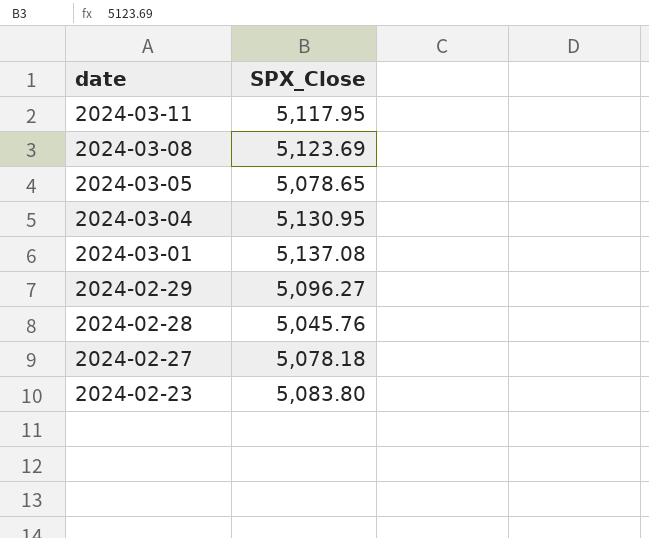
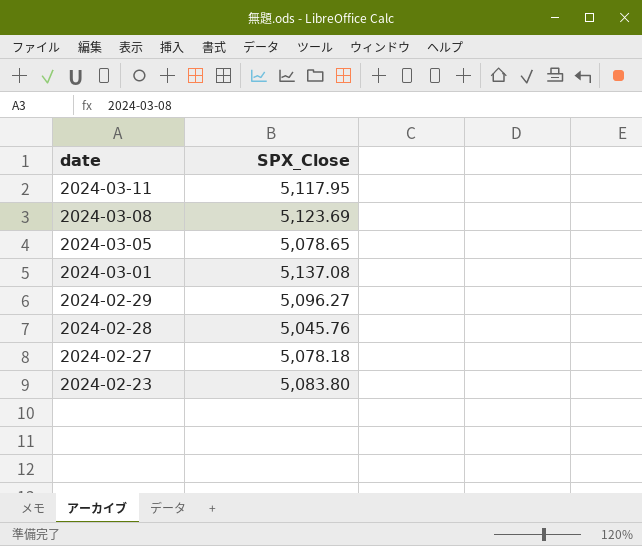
row 2024-03-04: 5,130.95 -> none

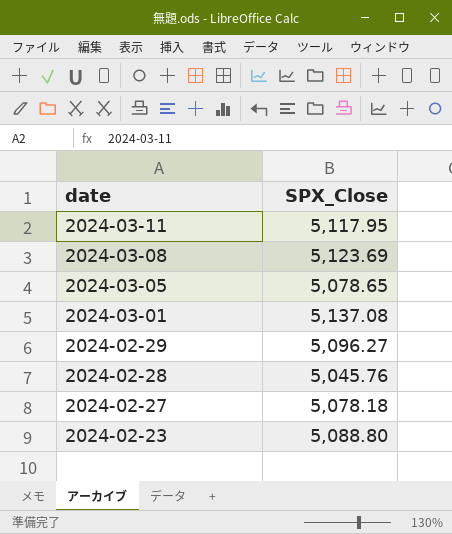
2024-02-23 | SPX_Close: 5,083.80 -> 5,088.80

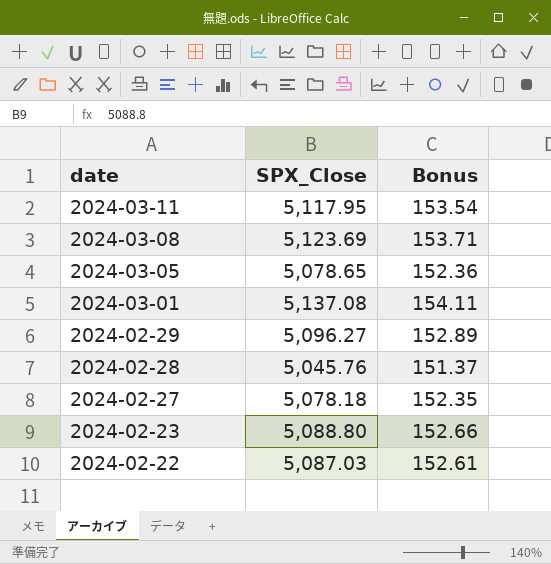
column Bonus | formula: none -> [SPX_Close] * 0.03
row 2024-02-22: none -> 5,087.03 | 152.61

